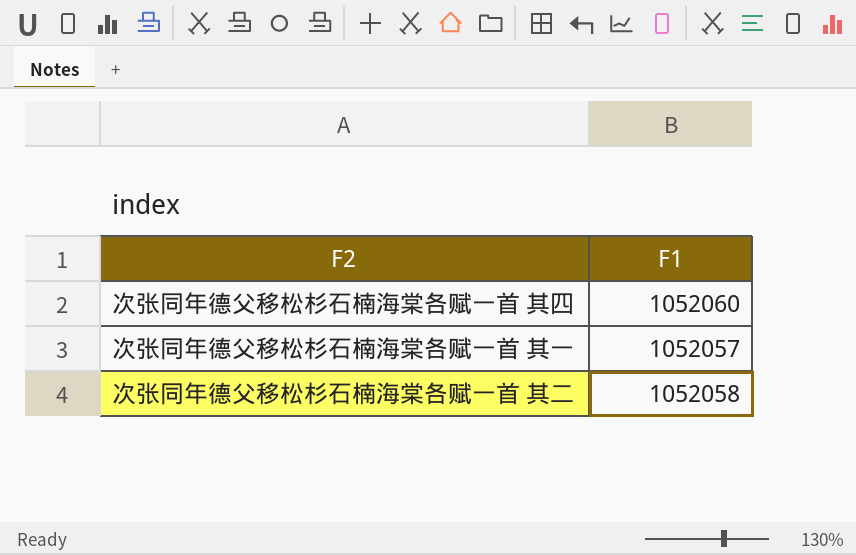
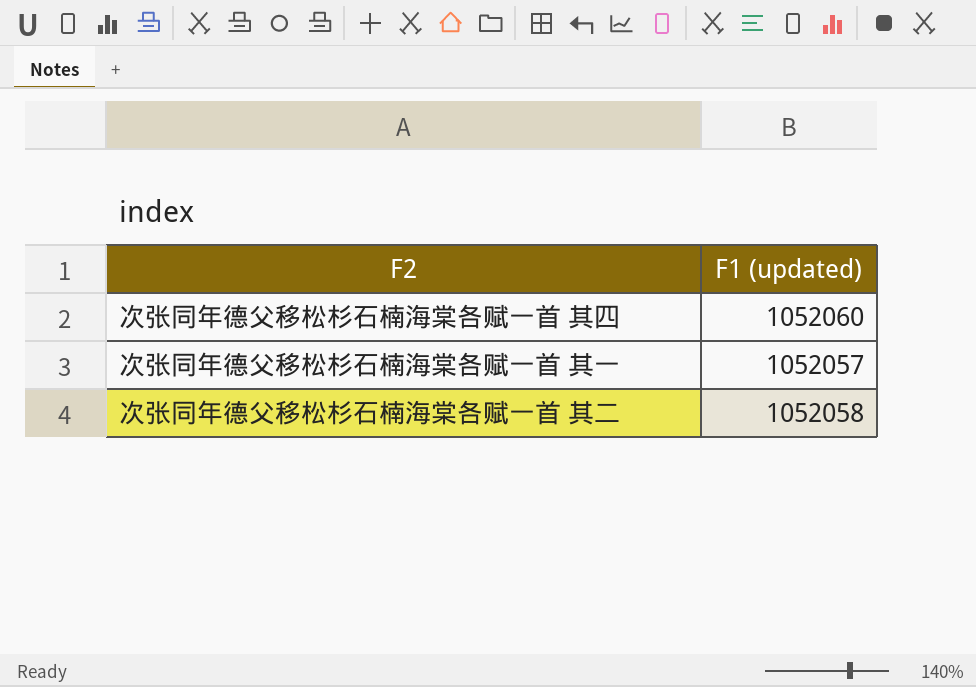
column name: F1 -> F1 (updated)

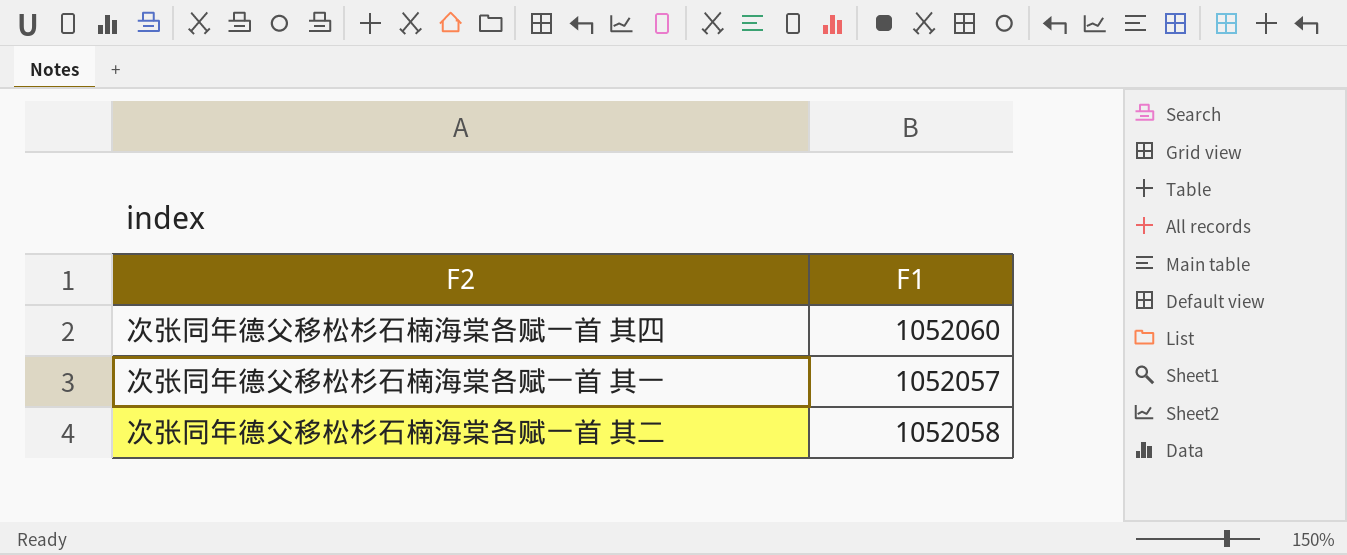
column name: F1 (updated) -> F1

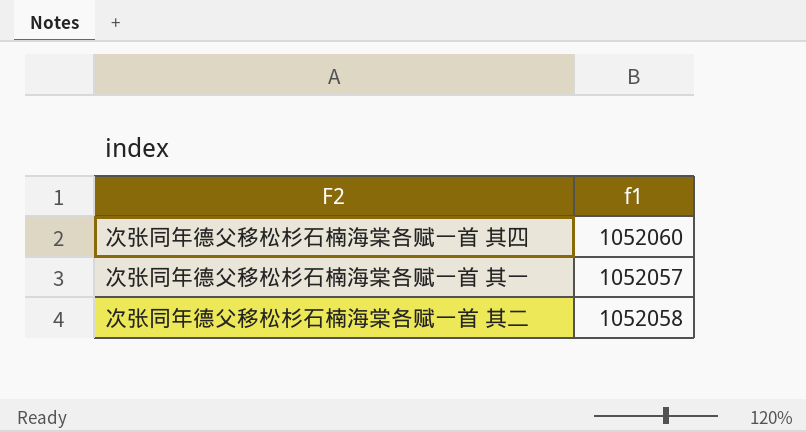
column name: F1 -> f1

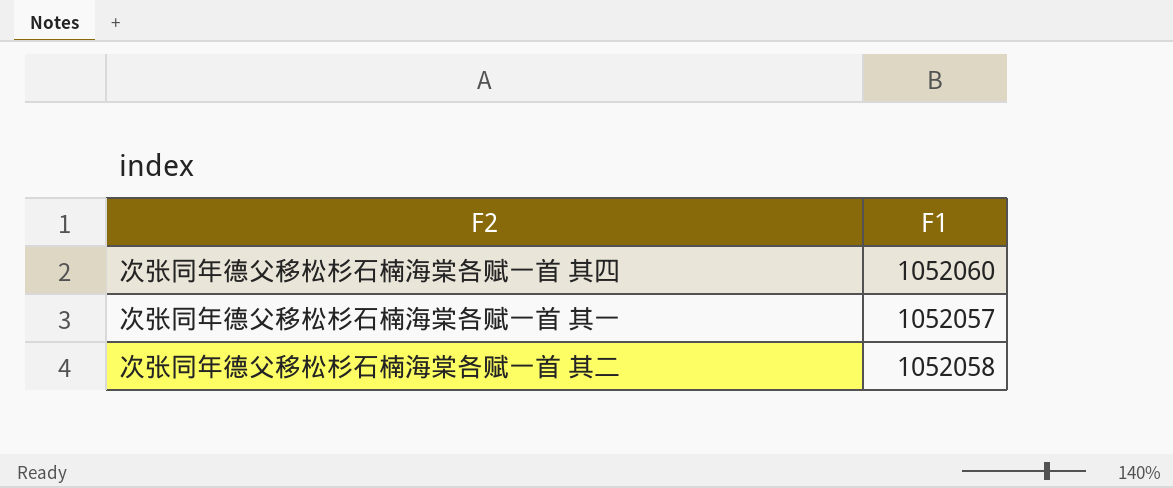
column name: f1 -> F1

